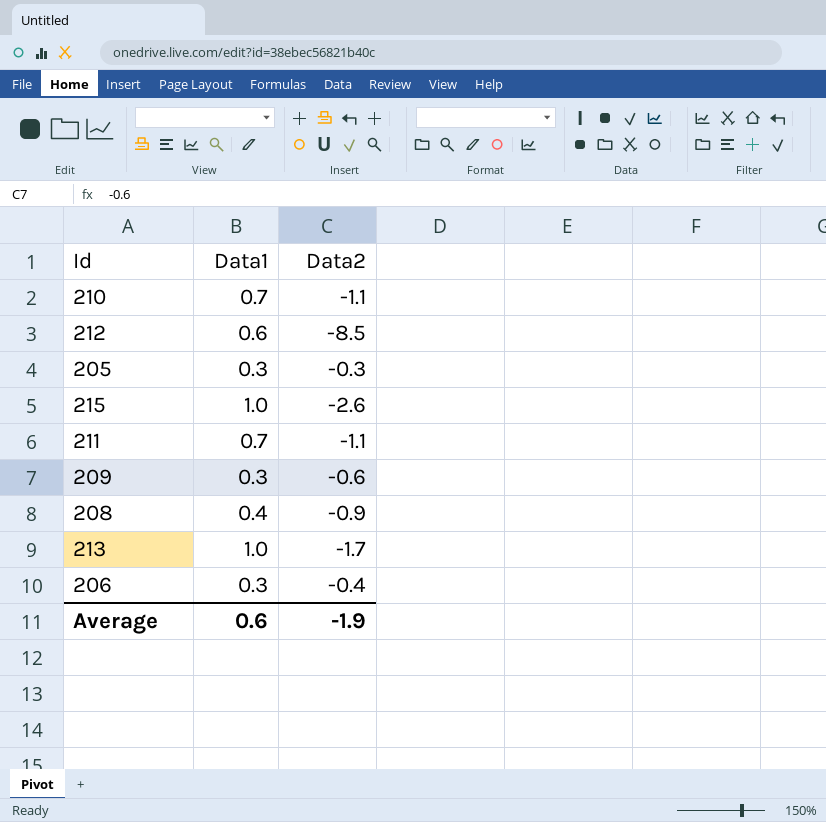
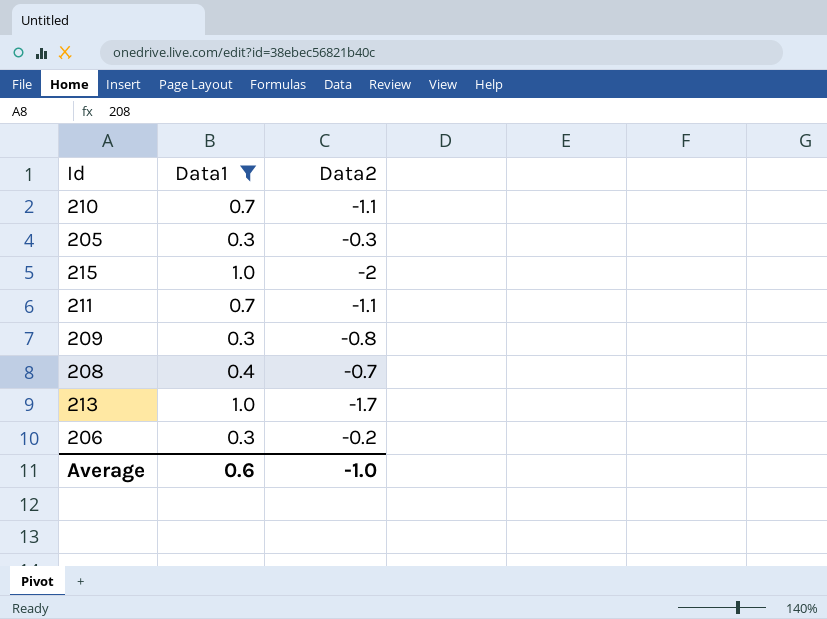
filter: none -> Data1 != 0.6
215 | Data2: -2.6 -> -2
209 | Data2: -0.6 -> -0.8
208 | Data2: -0.9 -> -0.7
206 | Data2: -0.4 -> -0.2
Average | Data2: -1.9 -> -1.0

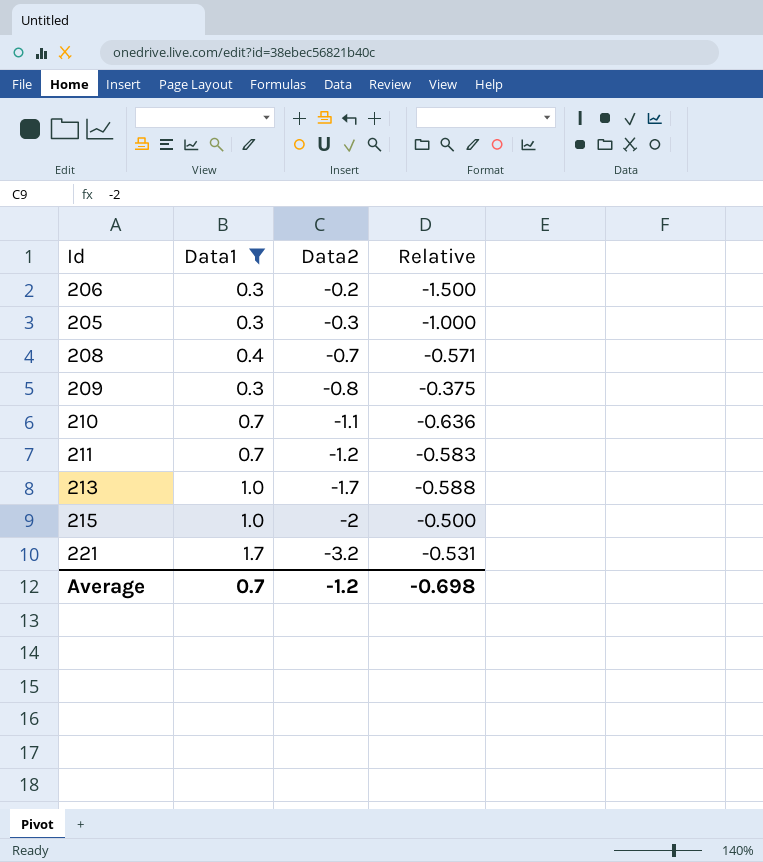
row order: none -> Data2 descending
column Relative | formula: none -> [Data1] / [Data2]
211 | Data2: -1.1 -> -1.2
row 221: none -> 1.7 | -3.2 | -0.531
Average | Data1: 0.6 -> 0.7
Average | Data2: -1.0 -> -1.2

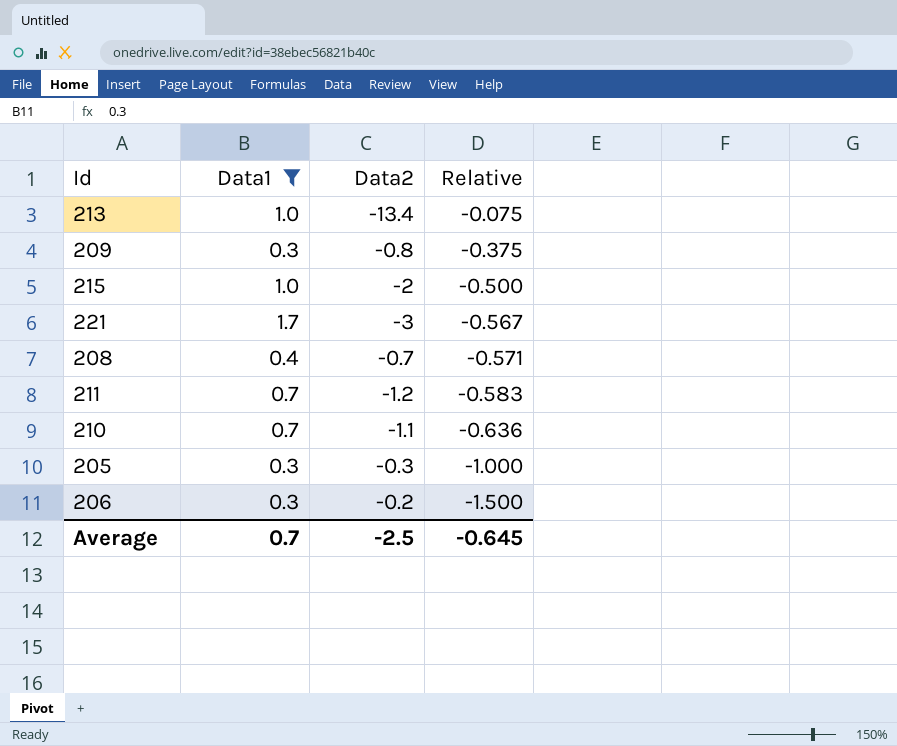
row order: Data2 descending -> Relative descending
213 | Data2: -1.7 -> -13.4
213 | Relative: -0.588 -> -0.075
221 | Data2: -3.2 -> -3
221 | Relative: -0.531 -> -0.567
Average | Data2: -1.2 -> -2.5
Average | Relative: -0.698 -> -0.645

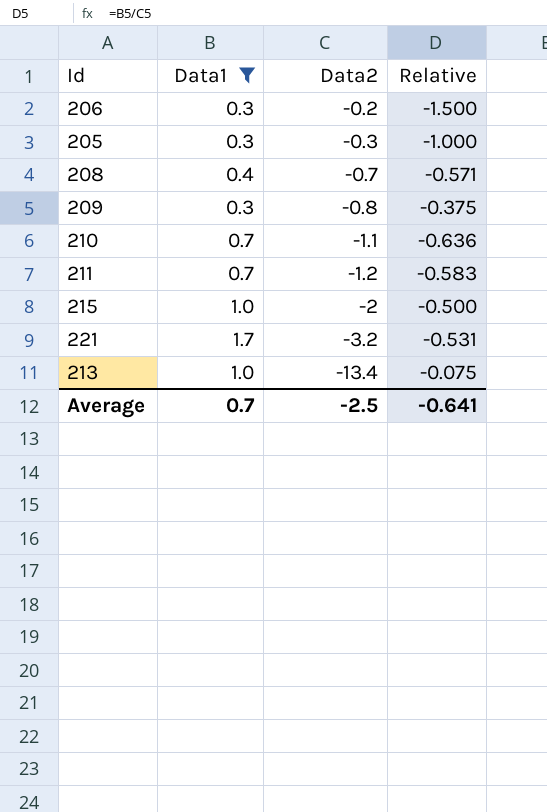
row order: Relative descending -> Data2 descending
221 | Data2: -3 -> -3.2
221 | Relative: -0.567 -> -0.531
Average | Relative: -0.645 -> -0.641

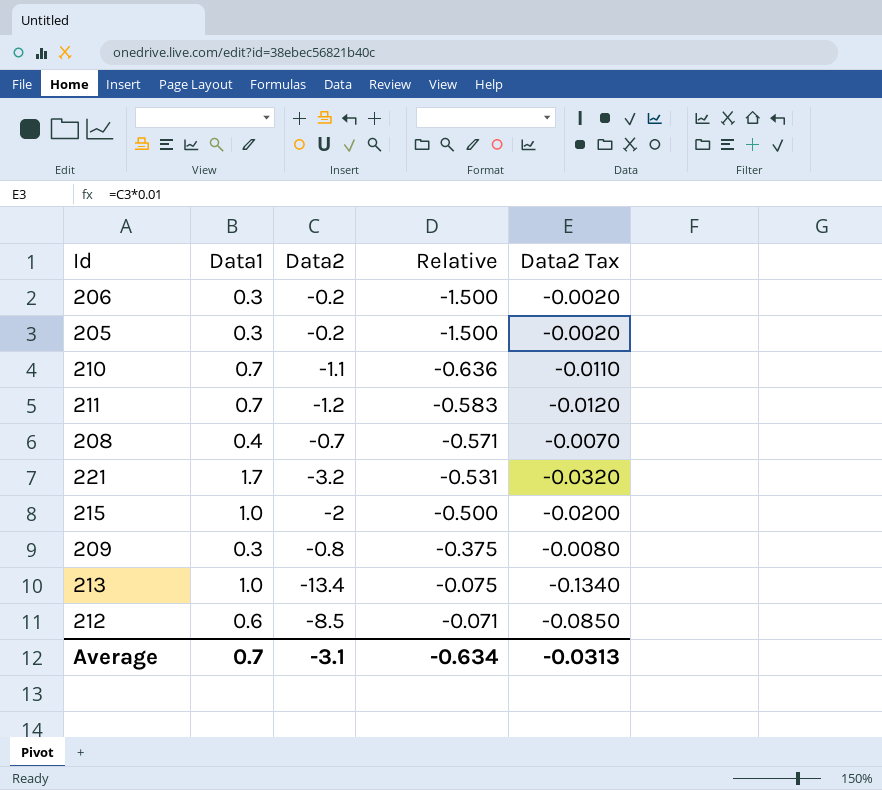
filter: Data1 != 0.6 -> none
row order: Data2 descending -> Relative ascending
column Data2 Tax | formula: none -> [Data2] * 0.01
205 | Data2: -0.3 -> -0.2
205 | Relative: -1.000 -> -1.500
Average | Data2: -2.5 -> -3.1
Average | Relative: -0.641 -> -0.634

